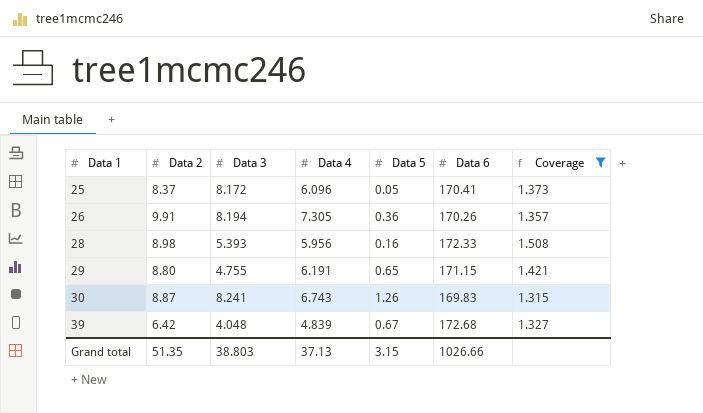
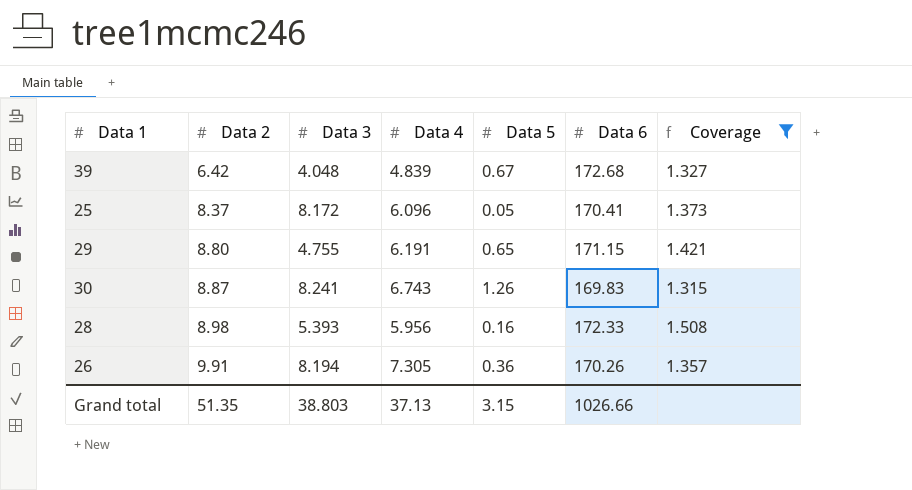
row order: Data 1 ascending -> Data 2 ascending

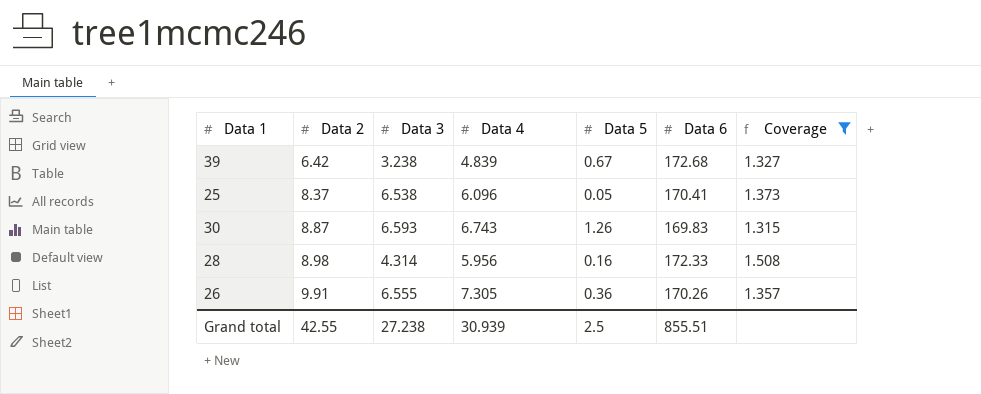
row 29: 8.80 | 4.755 | 6.191 | 0.65 | 171.15 | 1.421 -> none
39 | Data 3: 4.048 -> 3.238
25 | Data 3: 8.172 -> 6.538
30 | Data 3: 8.241 -> 6.593
28 | Data 3: 5.393 -> 4.314
26 | Data 3: 8.194 -> 6.555
Grand total | Data 2: 51.35 -> 42.55
Grand total | Data 3: 38.803 -> 27.238
Grand total | Data 4: 37.13 -> 30.939
Grand total | Data 5: 3.15 -> 2.5
Grand total | Data 6: 1026.66 -> 855.51

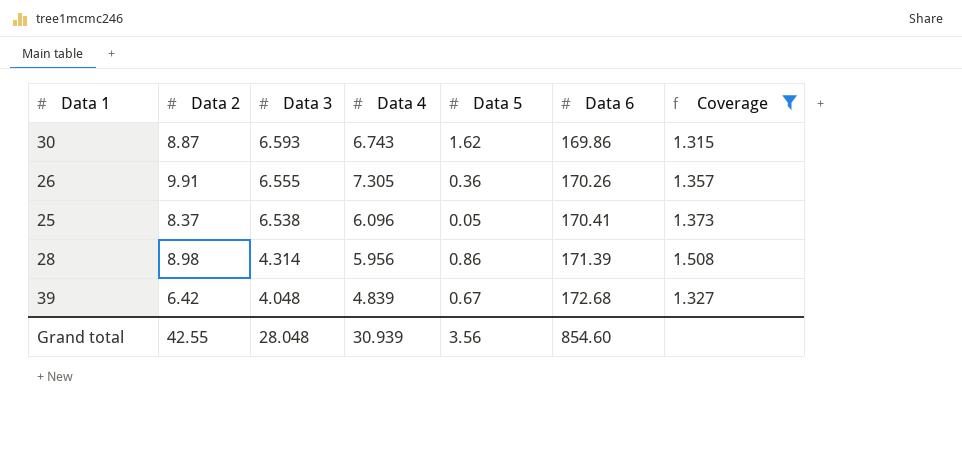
row order: Data 2 ascending -> Data 3 descending
30 | Data 5: 1.26 -> 1.62
30 | Data 6: 169.83 -> 169.86
28 | Data 5: 0.16 -> 0.86
28 | Data 6: 172.33 -> 171.39
39 | Data 3: 3.238 -> 4.048
Grand total | Data 3: 27.238 -> 28.048
Grand total | Data 5: 2.5 -> 3.56
Grand total | Data 6: 855.51 -> 854.60

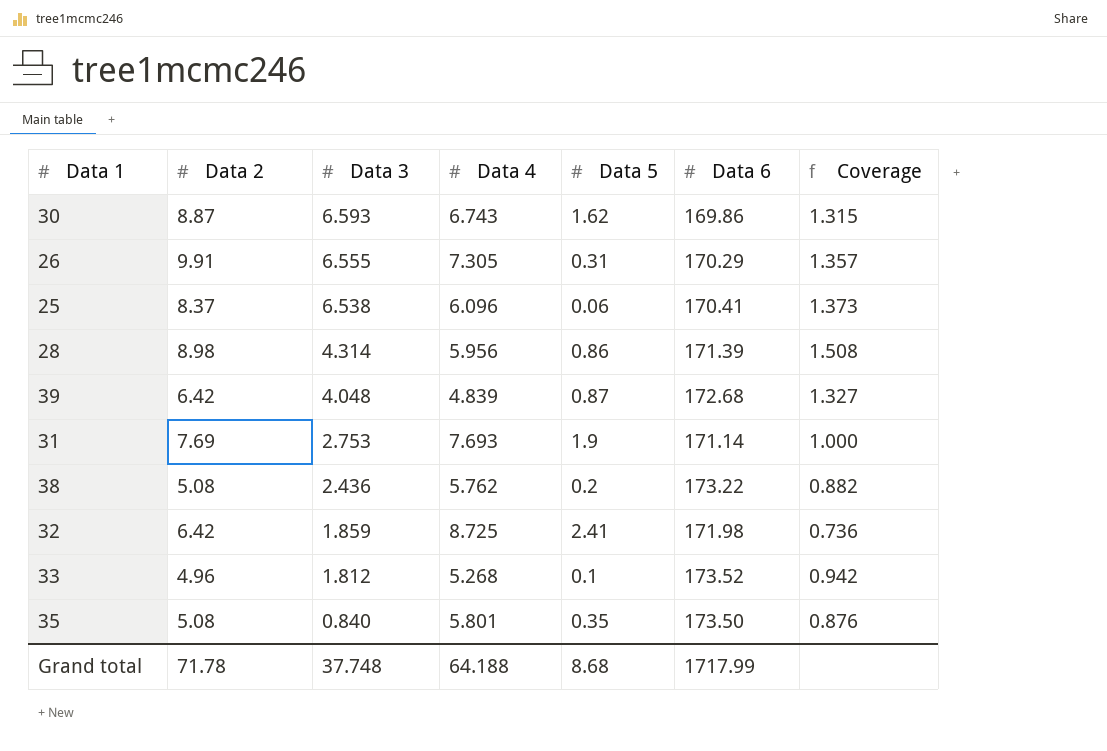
filter: Coverage >= 1.315 -> none
26 | Data 5: 0.36 -> 0.31
26 | Data 6: 170.26 -> 170.29
25 | Data 5: 0.05 -> 0.06
39 | Data 5: 0.67 -> 0.87
Grand total | Data 2: 42.55 -> 71.78
Grand total | Data 3: 28.048 -> 37.748
Grand total | Data 4: 30.939 -> 64.188
Grand total | Data 5: 3.56 -> 8.68
Grand total | Data 6: 854.60 -> 1717.99

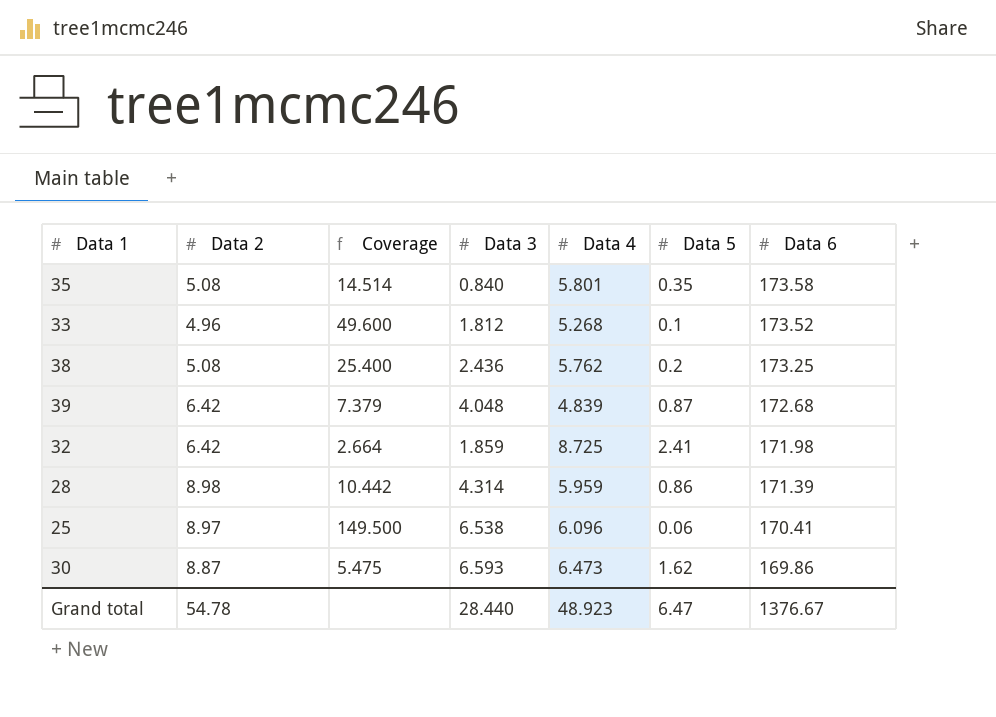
row order: Data 3 descending -> Data 6 descending
column Coverage | formula: [Data 2] / [Data 4] -> [Data 2] / [Data 5]
column Coverage | position: 7 -> 3
row 26: 9.91 | 6.555 | 7.305 | 0.31 | 170.29 | 1.357 -> none
row 31: 7.69 | 2.753 | 7.693 | 1.9 | 171.14 | 1.000 -> none
35 | Data 6: 173.50 -> 173.58
38 | Data 6: 173.22 -> 173.25
28 | Data 4: 5.956 -> 5.959
25 | Data 2: 8.37 -> 8.97
30 | Data 4: 6.743 -> 6.473
Grand total | Data 2: 71.78 -> 54.78
Grand total | Data 3: 37.748 -> 28.440
Grand total | Data 4: 64.188 -> 48.923
Grand total | Data 5: 8.68 -> 6.47
Grand total | Data 6: 1717.99 -> 1376.67

